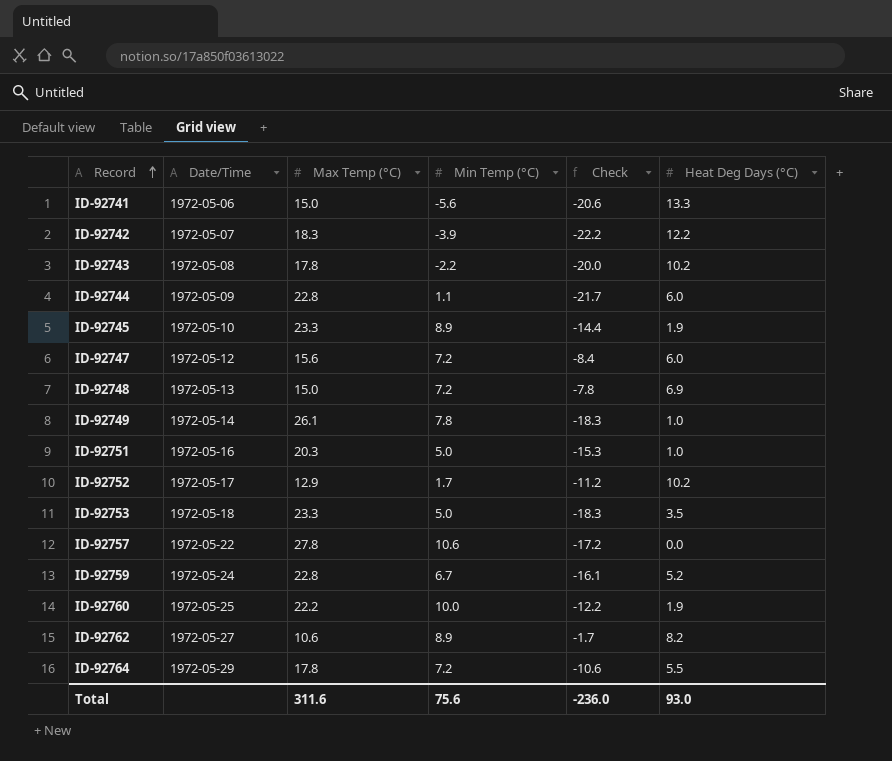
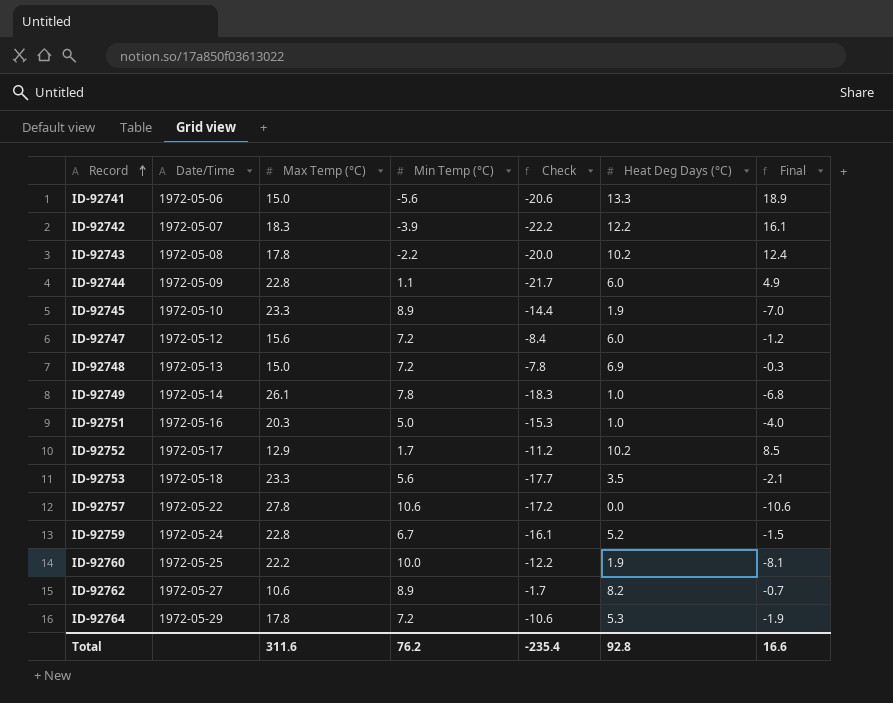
column Final | formula: none -> [Heat Deg Days (°C)] - [Min Temp (°C)]
ID-92753 | Min Temp (°C): 5.0 -> 5.6
ID-92753 | Check: -18.3 -> -17.7
ID-92764 | Heat Deg Days (°C): 5.5 -> 5.3
Total | Min Temp (°C): 75.6 -> 76.2
Total | Check: -236.0 -> -235.4
Total | Heat Deg Days (°C): 93.0 -> 92.8

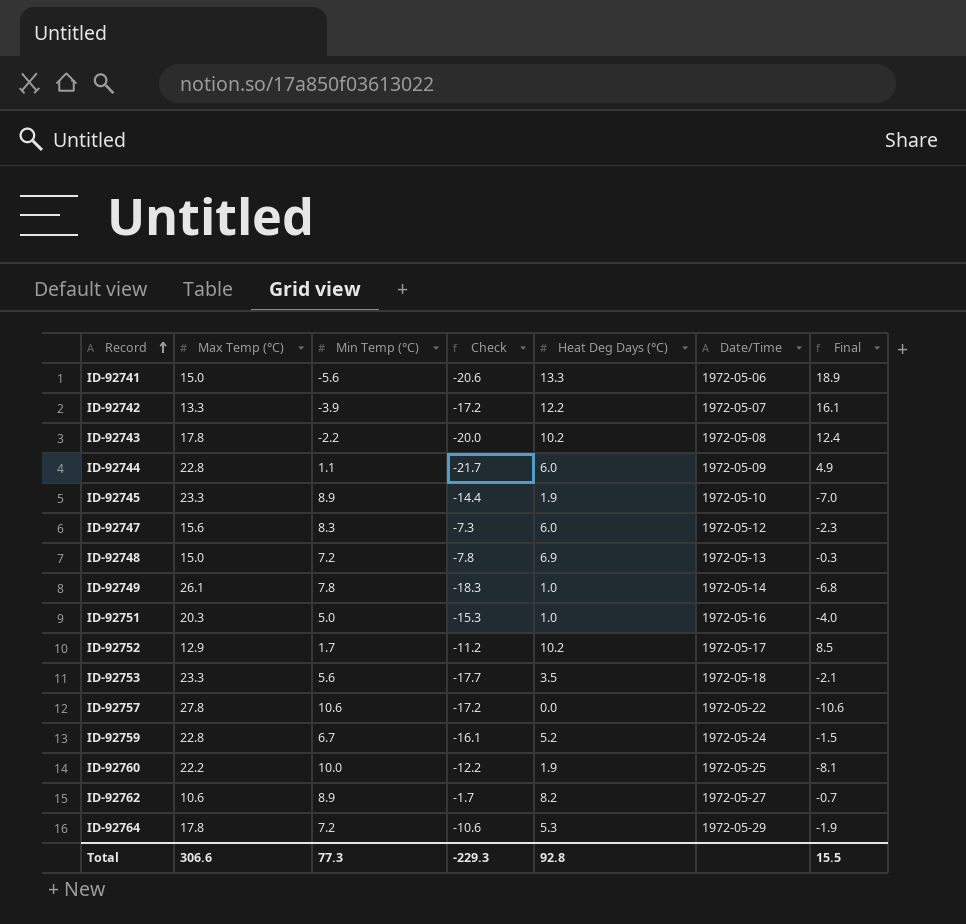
column Date/Time | position: 2 -> 6
ID-92742 | Max Temp (°C): 18.3 -> 13.3
ID-92742 | Check: -22.2 -> -17.2
ID-92747 | Min Temp (°C): 7.2 -> 8.3
ID-92747 | Check: -8.4 -> -7.3
ID-92747 | Final: -1.2 -> -2.3
Total | Max Temp (°C): 311.6 -> 306.6
Total | Min Temp (°C): 76.2 -> 77.3
Total | Check: -235.4 -> -229.3
Total | Final: 16.6 -> 15.5

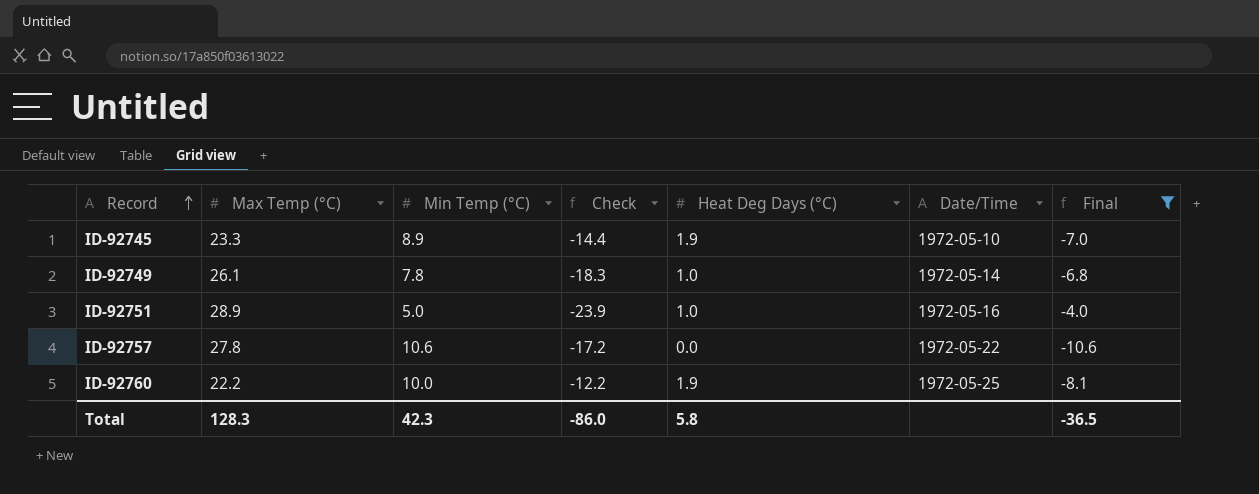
filter: none -> Final <= -4.0
ID-92751 | Max Temp (°C): 20.3 -> 28.9
ID-92751 | Check: -15.3 -> -23.9
Total | Max Temp (°C): 306.6 -> 128.3
Total | Min Temp (°C): 77.3 -> 42.3
Total | Check: -229.3 -> -86.0
Total | Heat Deg Days (°C): 92.8 -> 5.8
Total | Final: 15.5 -> -36.5

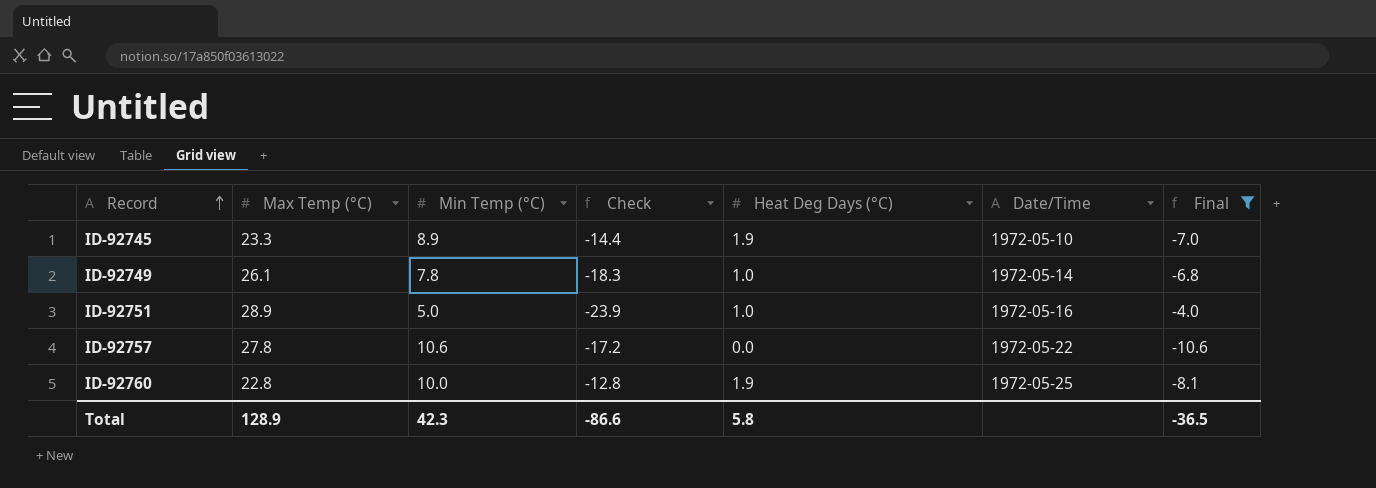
ID-92760 | Max Temp (°C): 22.2 -> 22.8
ID-92760 | Check: -12.2 -> -12.8
Total | Max Temp (°C): 128.3 -> 128.9
Total | Check: -86.0 -> -86.6

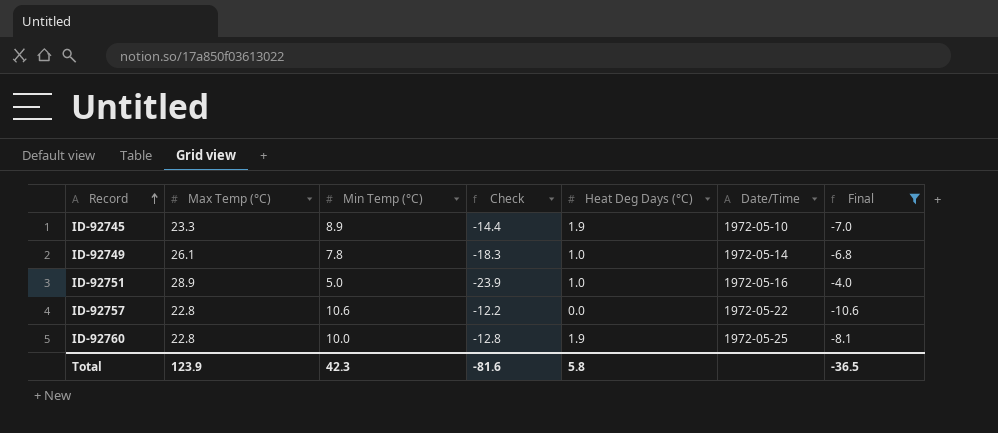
ID-92757 | Max Temp (°C): 27.8 -> 22.8
ID-92757 | Check: -17.2 -> -12.2
Total | Max Temp (°C): 128.9 -> 123.9
Total | Check: -86.6 -> -81.6

